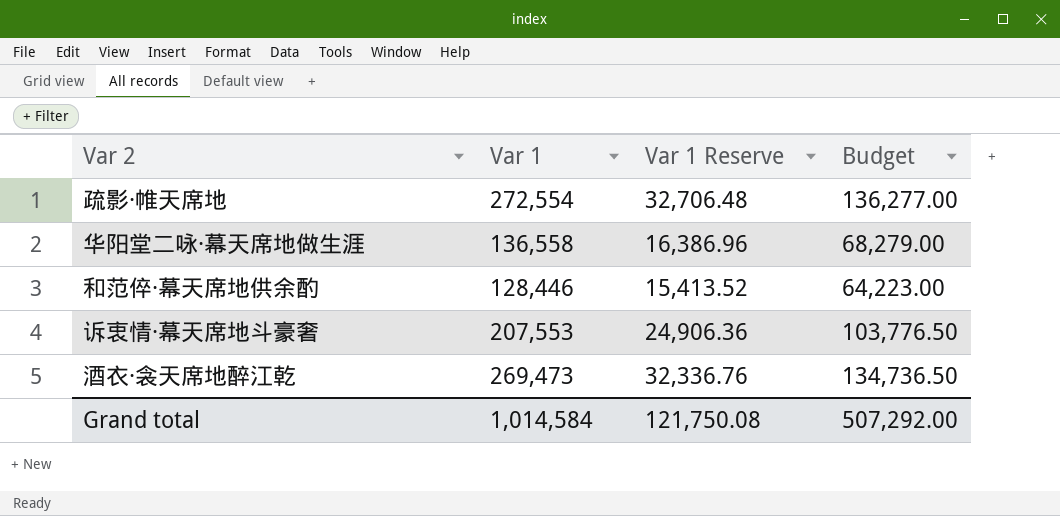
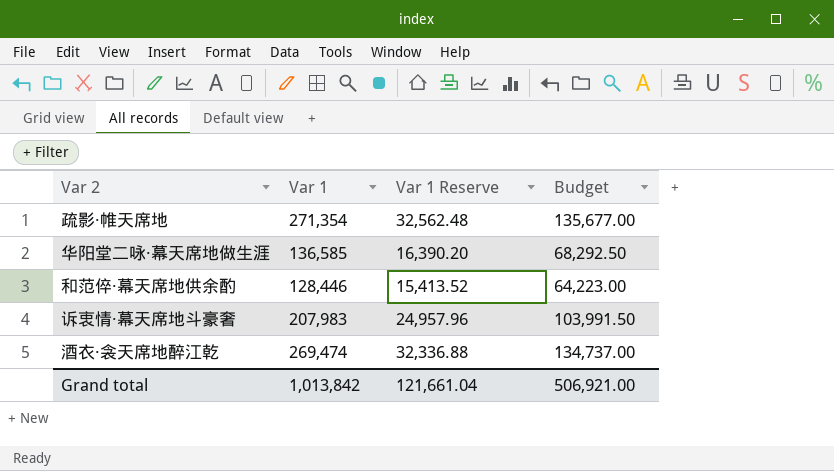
疏影·帷天席地 | Var 1: 272,554 -> 271,354
疏影·帷天席地 | Var 1 Reserve: 32,706.48 -> 32,562.48
疏影·帷天席地 | Budget: 136,277.00 -> 135,677.00
华阳堂二咏·幕天席地做生涯 | Var 1: 136,558 -> 136,585
华阳堂二咏·幕天席地做生涯 | Var 1 Reserve: 16,386.96 -> 16,390.20
华阳堂二咏·幕天席地做生涯 | Budget: 68,279.00 -> 68,292.50
诉衷情·幕天席地斗豪奢 | Var 1: 207,553 -> 207,983
诉衷情·幕天席地斗豪奢 | Var 1 Reserve: 24,906.36 -> 24,957.96
诉衷情·幕天席地斗豪奢 | Budget: 103,776.50 -> 103,991.50
酒衣·衾天席地醉江乾 | Var 1: 269,473 -> 269,474
酒衣·衾天席地醉江乾 | Var 1 Reserve: 32,336.76 -> 32,336.88
酒衣·衾天席地醉江乾 | Budget: 134,736.50 -> 134,737.00
Grand total | Var 1: 1,014,584 -> 1,013,842
Grand total | Var 1 Reserve: 121,750.08 -> 121,661.04
Grand total | Budget: 507,292.00 -> 506,921.00

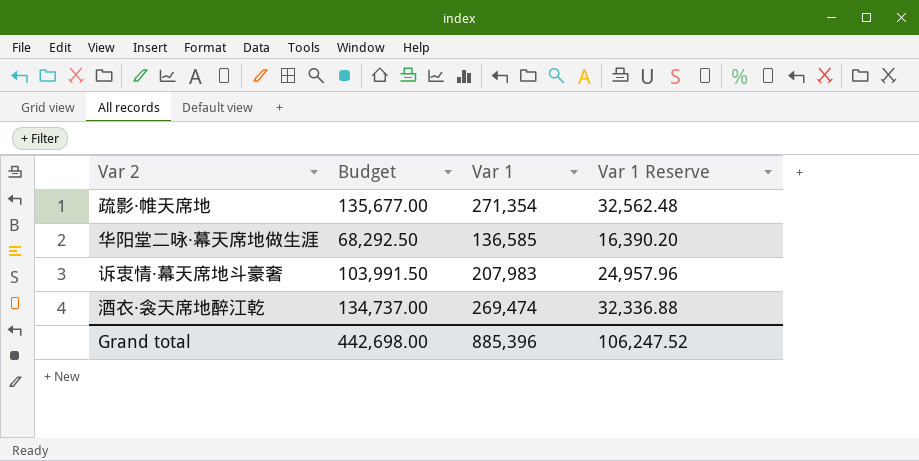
column Budget | position: 4 -> 2
row 和范倅·幕天席地供余酌: 128,446 | 15,413.52 | 64,223.00 -> none
Grand total | Budget: 506,921.00 -> 442,698.00
Grand total | Var 1: 1,013,842 -> 885,396
Grand total | Var 1 Reserve: 121,661.04 -> 106,247.52

